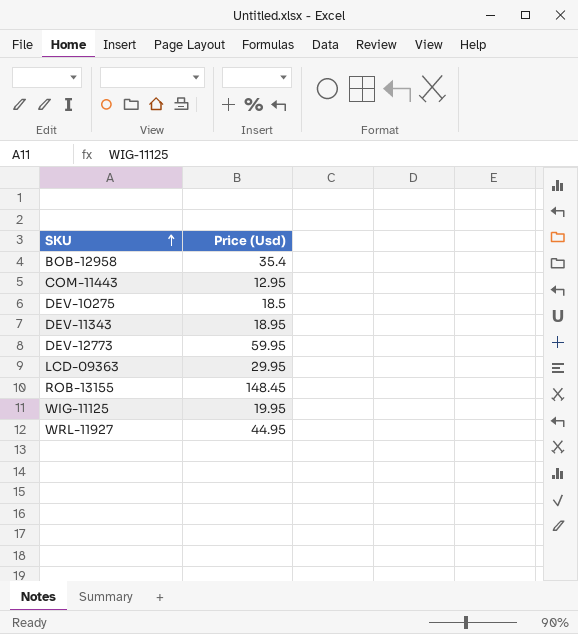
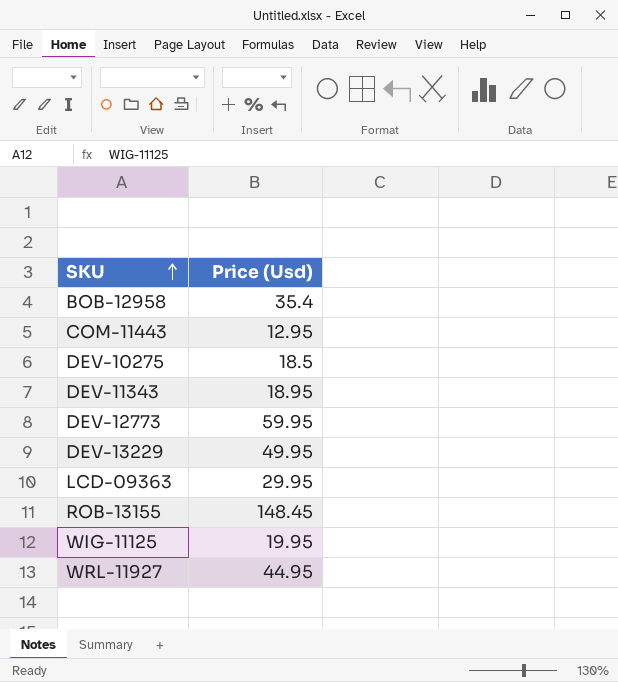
row DEV-13229: none -> 49.95

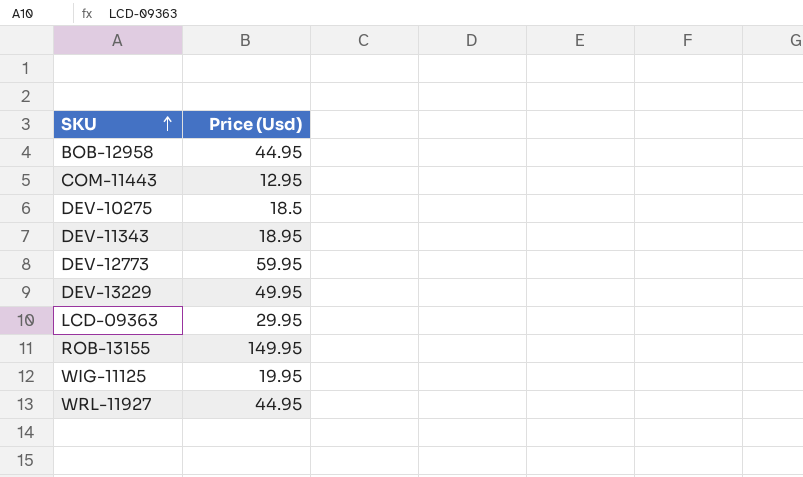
BOB-12958 | Price (Usd): 35.4 -> 44.95
ROB-13155 | Price (Usd): 148.45 -> 149.95

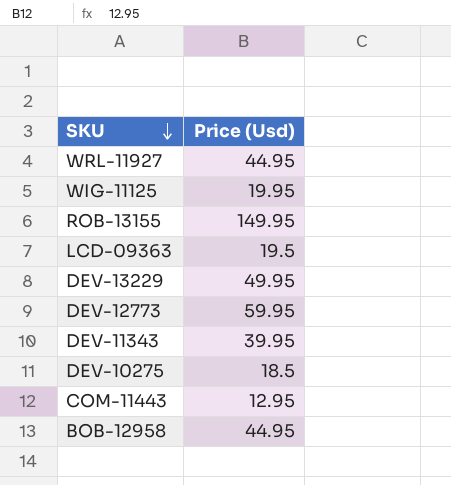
row order: SKU ascending -> SKU descending
LCD-09363 | Price (Usd): 29.95 -> 19.5
DEV-11343 | Price (Usd): 18.95 -> 39.95

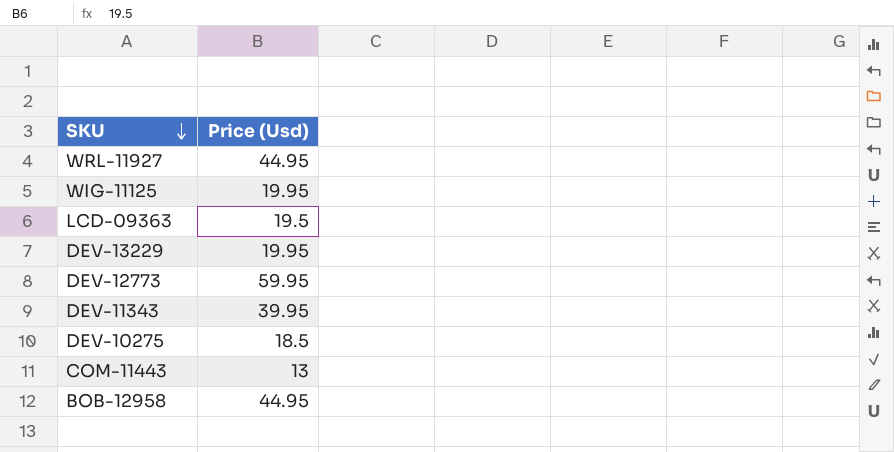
row ROB-13155: 149.95 -> none
DEV-13229 | Price (Usd): 49.95 -> 19.95
COM-11443 | Price (Usd): 12.95 -> 13

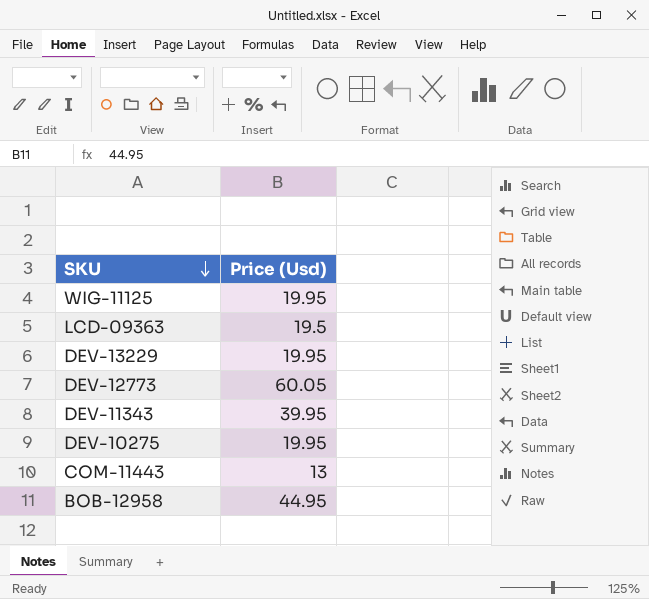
row WRL-11927: 44.95 -> none
DEV-12773 | Price (Usd): 59.95 -> 60.05
DEV-10275 | Price (Usd): 18.5 -> 19.95

